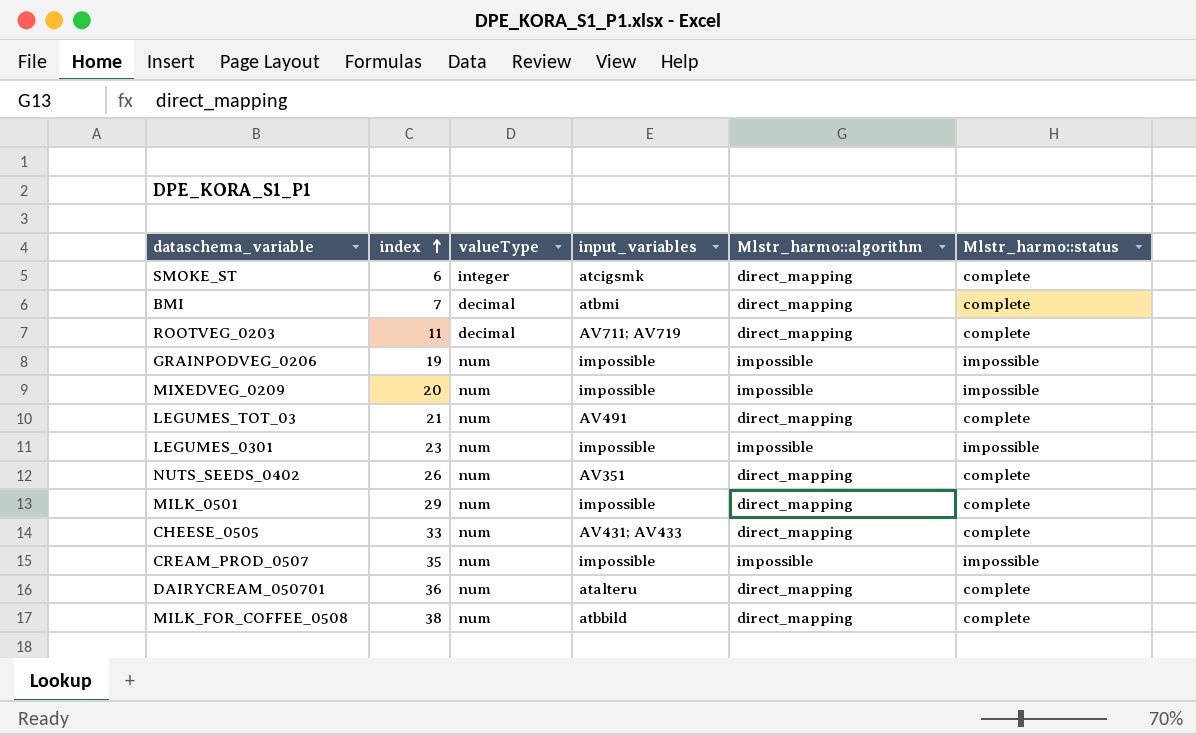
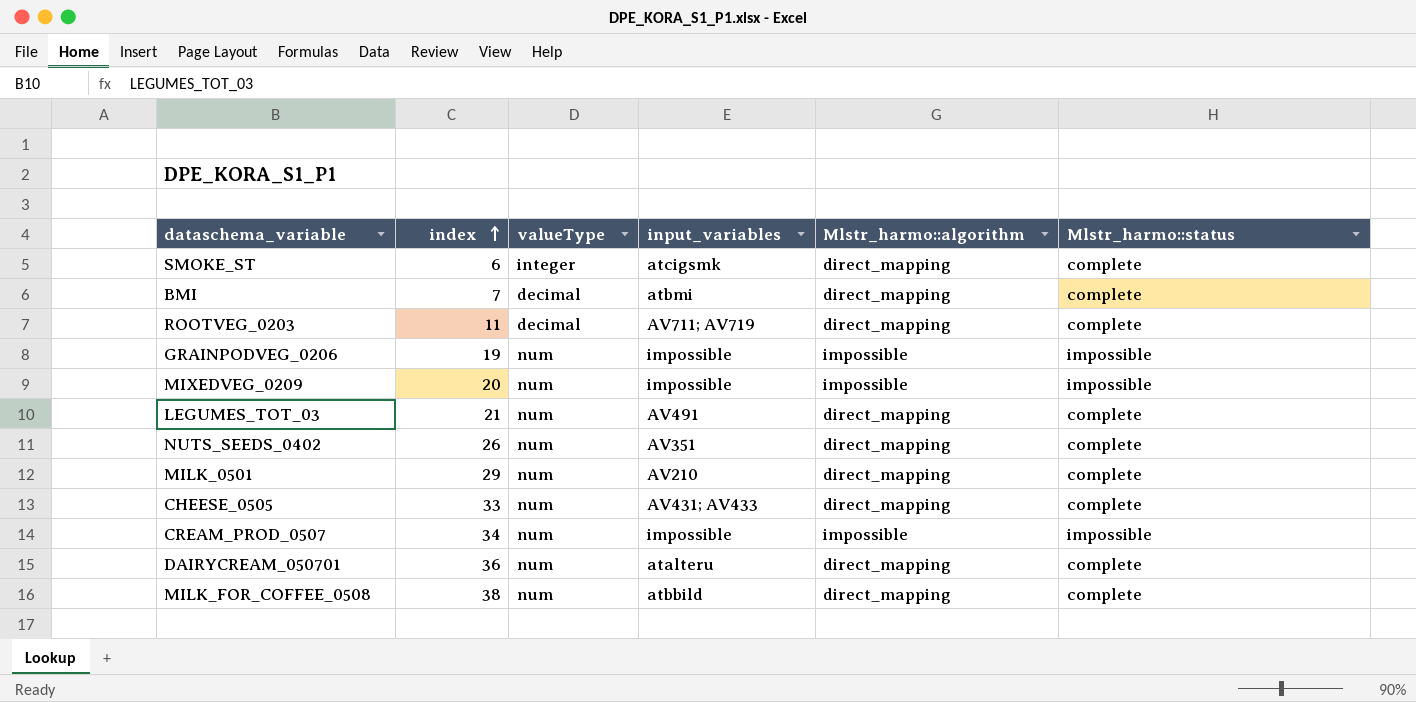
row LEGUMES_0301: 23 | num | impossible | impossible | impossible -> none
MILK_0501 | input_variables: impossible -> AV210
CREAM_PROD_0507 | index: 35 -> 34

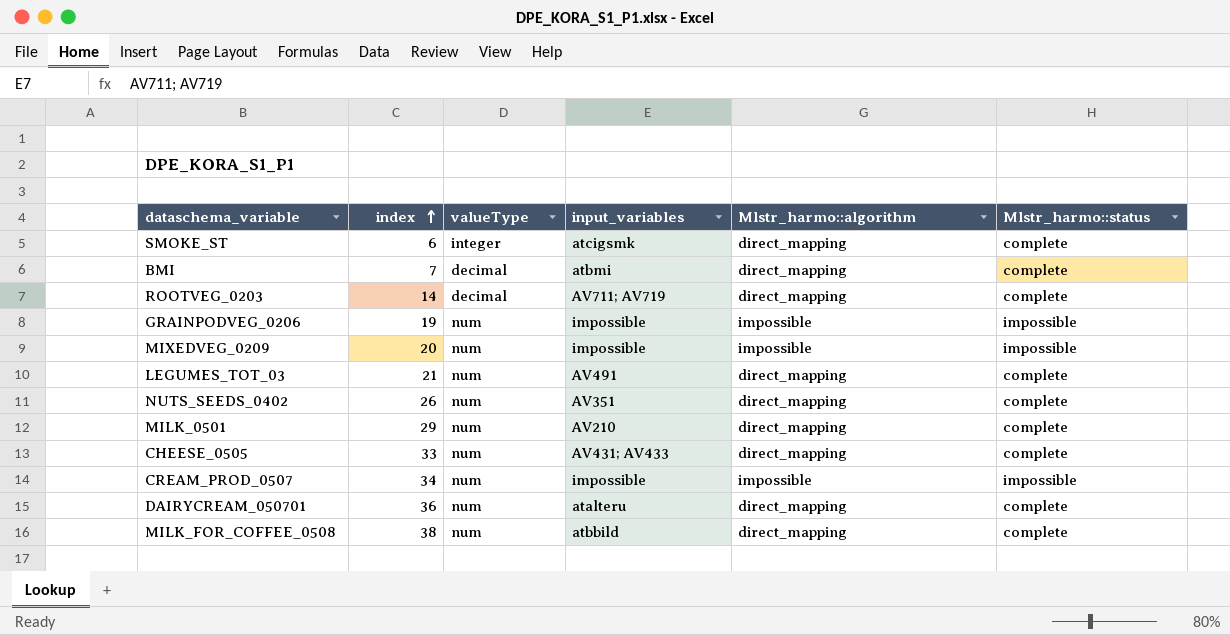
ROOTVEG_0203 | index: 11 -> 14

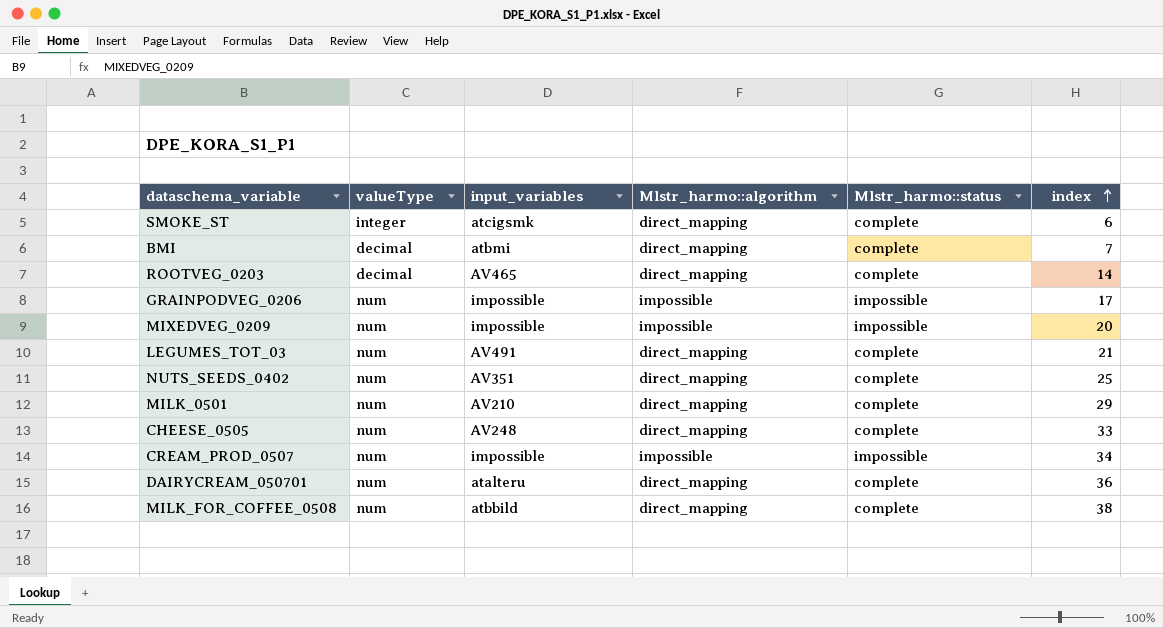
column index | position: 2 -> 6
ROOTVEG_0203 | input_variables: AV711; AV719 -> AV465
GRAINPODVEG_0206 | index: 19 -> 17
NUTS_SEEDS_0402 | index: 26 -> 25
CHEESE_0505 | input_variables: AV431; AV433 -> AV248

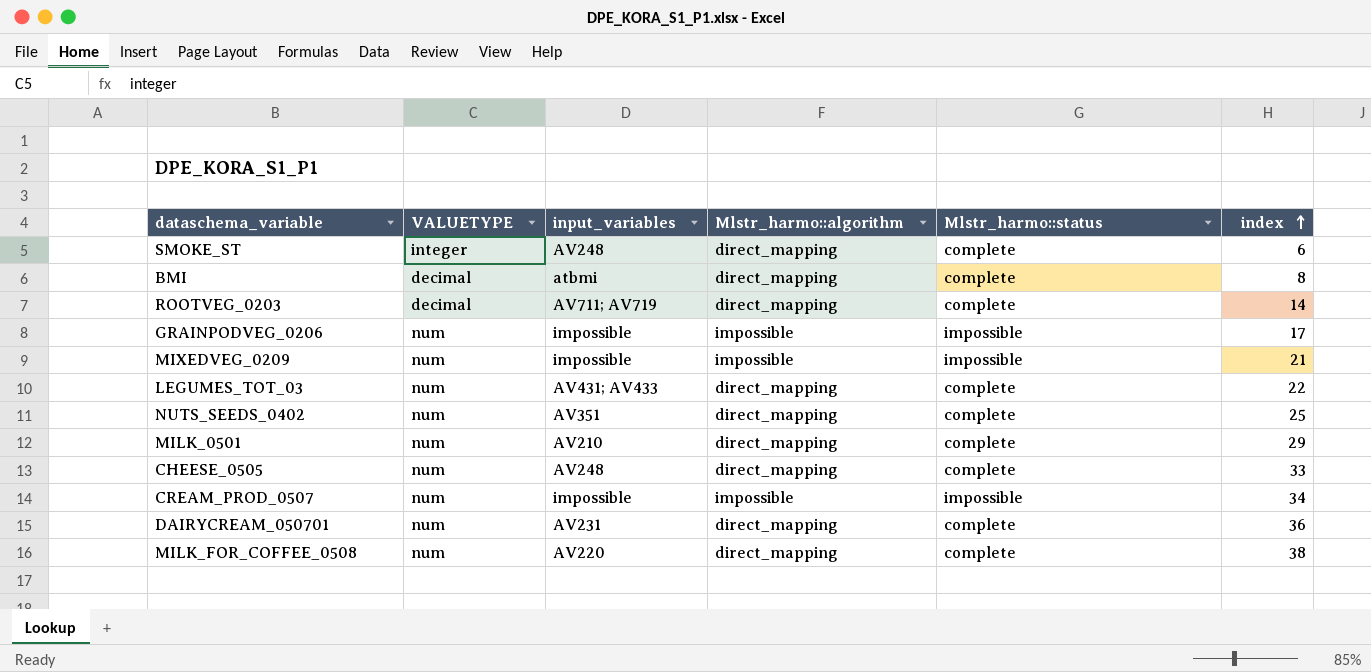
column name: valueType -> VALUETYPE
SMOKE_ST | input_variables: atcigsmk -> AV248
BMI | index: 7 -> 8
ROOTVEG_0203 | input_variables: AV465 -> AV711; AV719
MIXEDVEG_0209 | index: 20 -> 21
LEGUMES_TOT_03 | input_variables: AV491 -> AV431; AV433
LEGUMES_TOT_03 | index: 21 -> 22
DAIRYCREAM_050701 | input_variables: atalteru -> AV231
MILK_FOR_COFFEE_0508 | input_variables: atbbild -> AV220

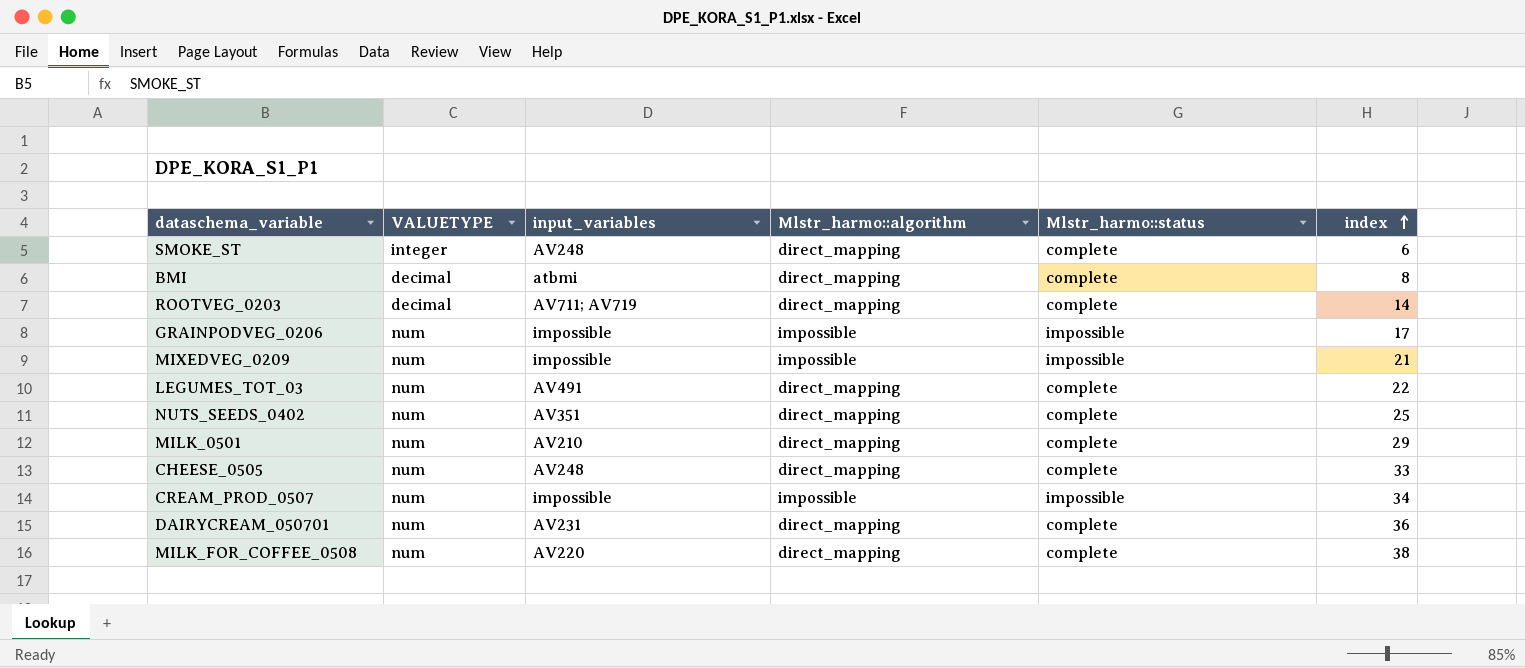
LEGUMES_TOT_03 | input_variables: AV431; AV433 -> AV491

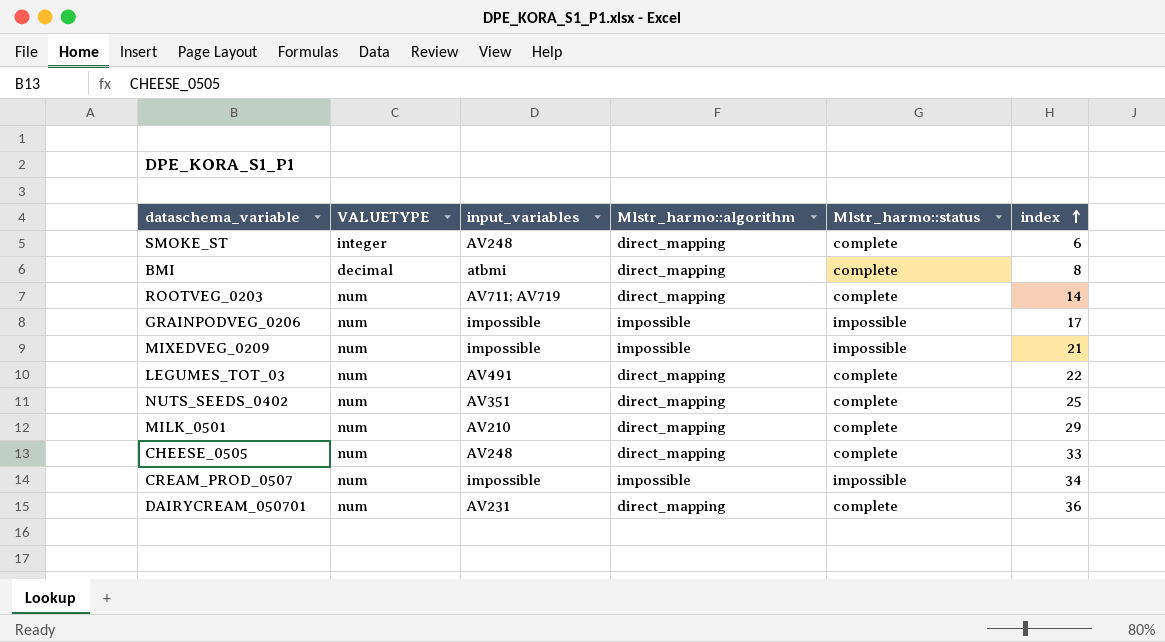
row MILK_FOR_COFFEE_0508: num | AV220 | direct_mapping | complete | 38 -> none
ROOTVEG_0203 | VALUETYPE: decimal -> num

